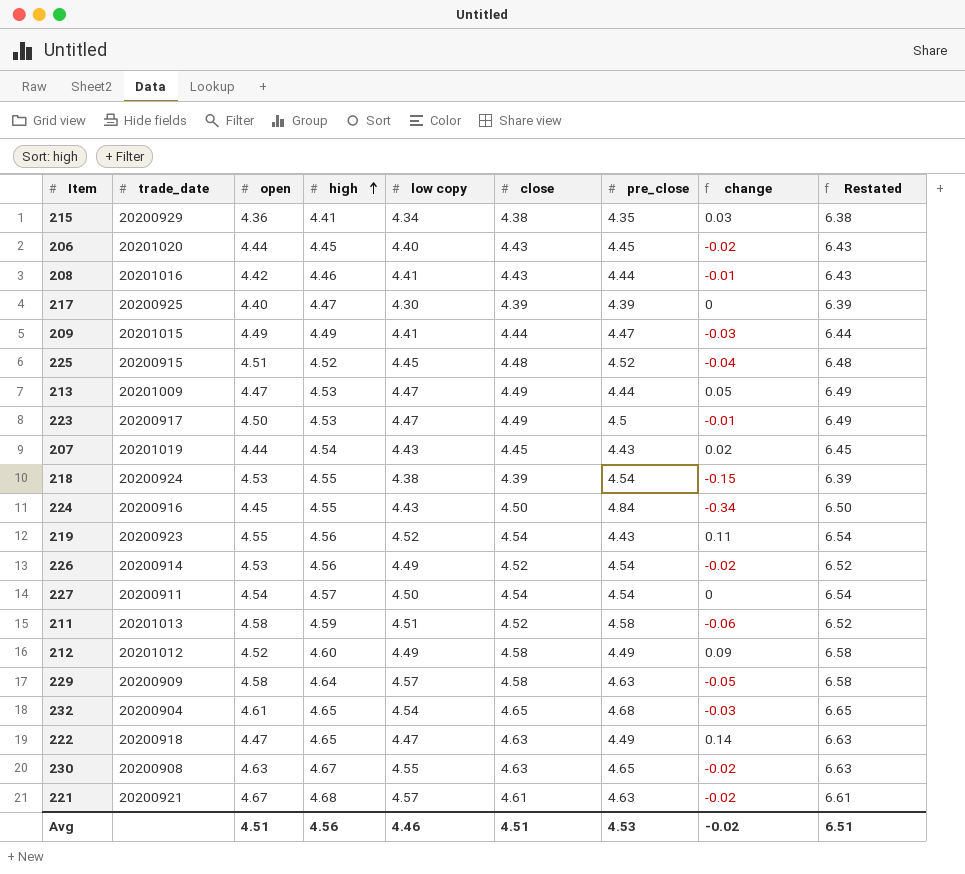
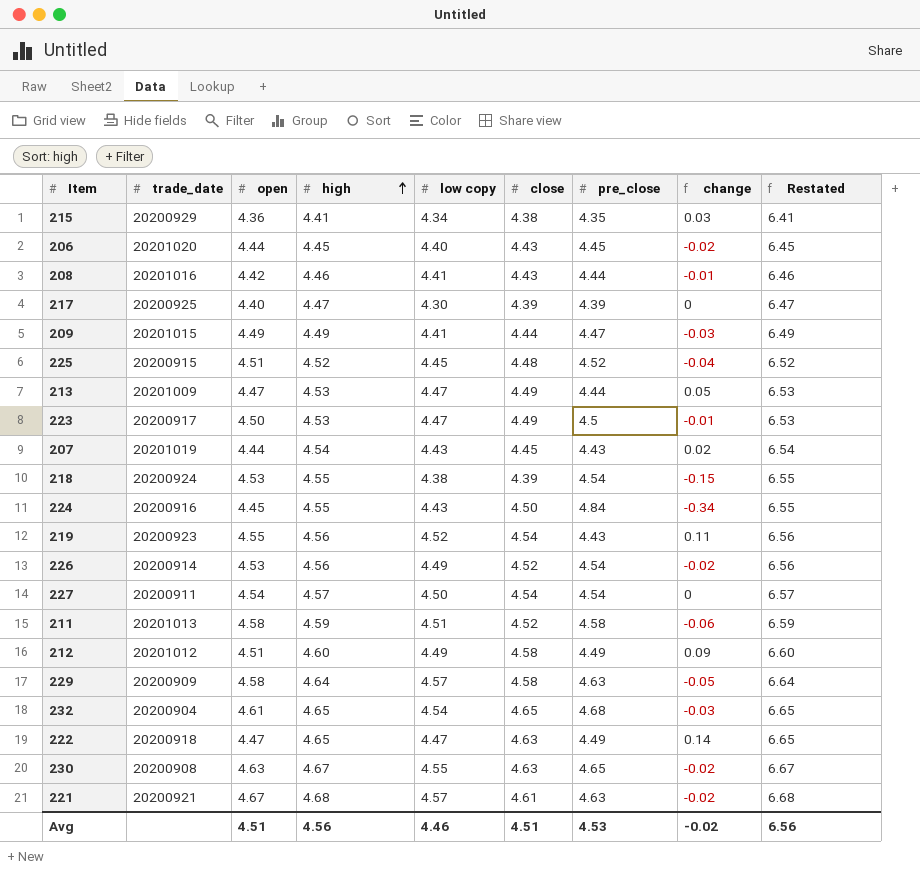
column Restated | formula: [close] + 2 -> [high] + 2
212 | open: 4.52 -> 4.51
Avg | Restated: 6.51 -> 6.56

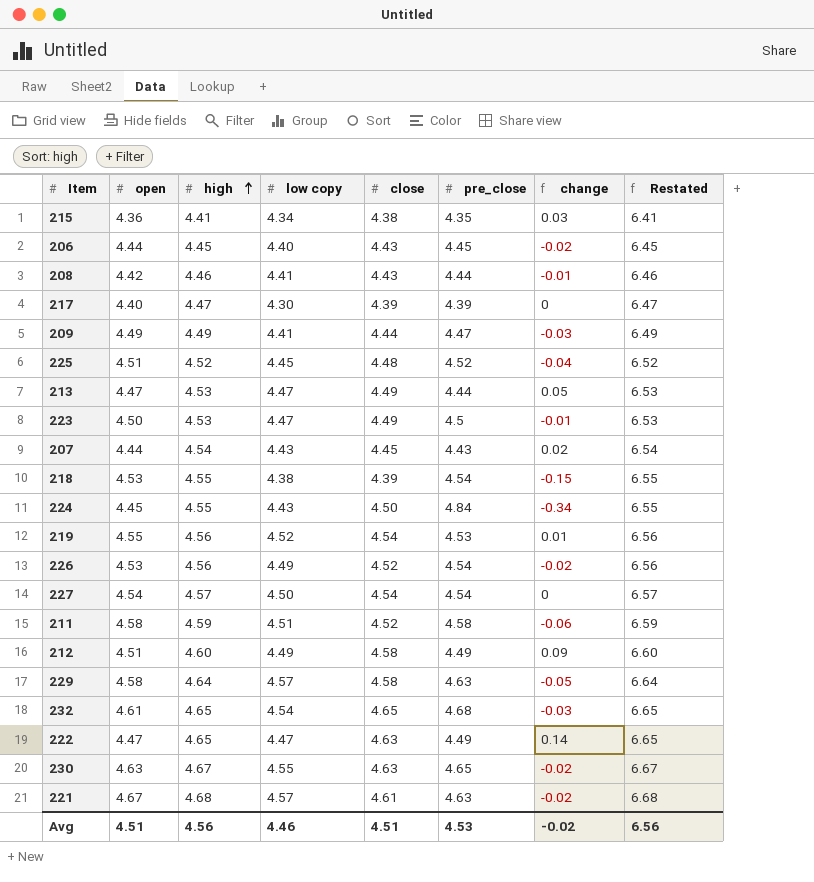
column trade_date | position: 2 -> none
219 | pre_close: 4.43 -> 4.53
219 | change: 0.11 -> 0.01

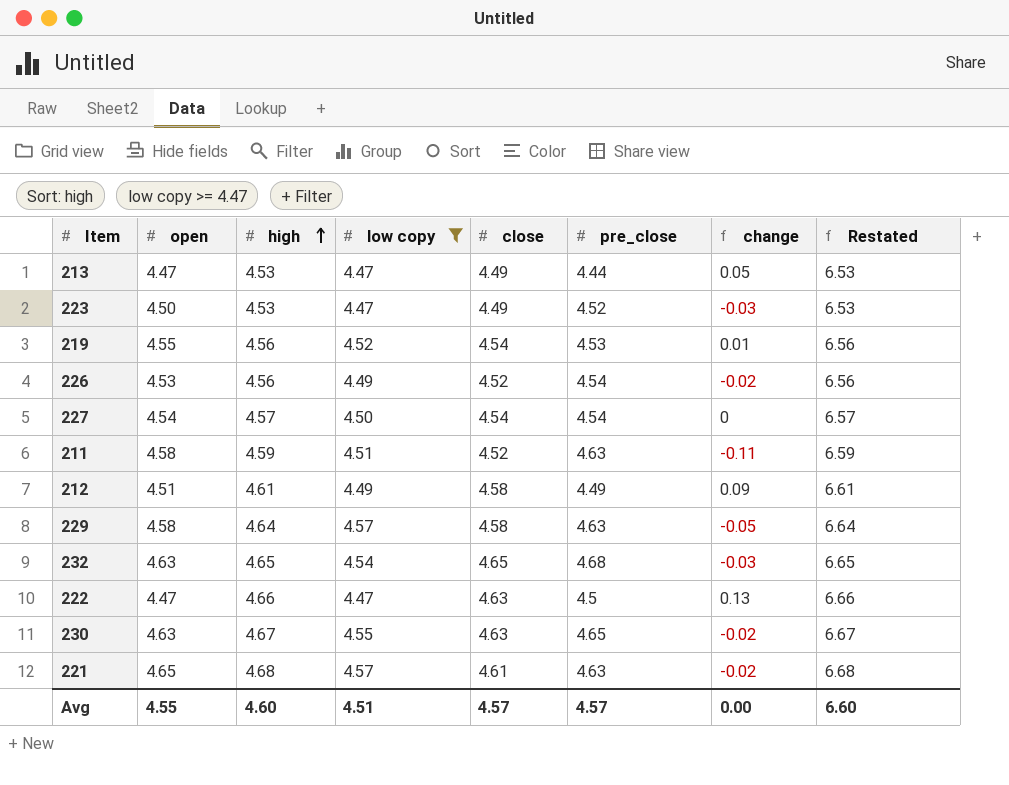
filter: none -> low copy >= 4.47
223 | pre_close: 4.5 -> 4.52
223 | change: -0.01 -> -0.03
211 | pre_close: 4.58 -> 4.63
211 | change: -0.06 -> -0.11
212 | high: 4.60 -> 4.61
212 | Restated: 6.60 -> 6.61
232 | open: 4.61 -> 4.63
222 | high: 4.65 -> 4.66
222 | pre_close: 4.49 -> 4.5
222 | change: 0.14 -> 0.13
222 | Restated: 6.65 -> 6.66
221 | open: 4.67 -> 4.65
Avg | open: 4.51 -> 4.55
Avg | high: 4.56 -> 4.60
Avg | low copy: 4.46 -> 4.51
Avg | close: 4.51 -> 4.57
Avg | pre_close: 4.53 -> 4.57
Avg | change: -0.02 -> 0.00
Avg | Restated: 6.56 -> 6.60

